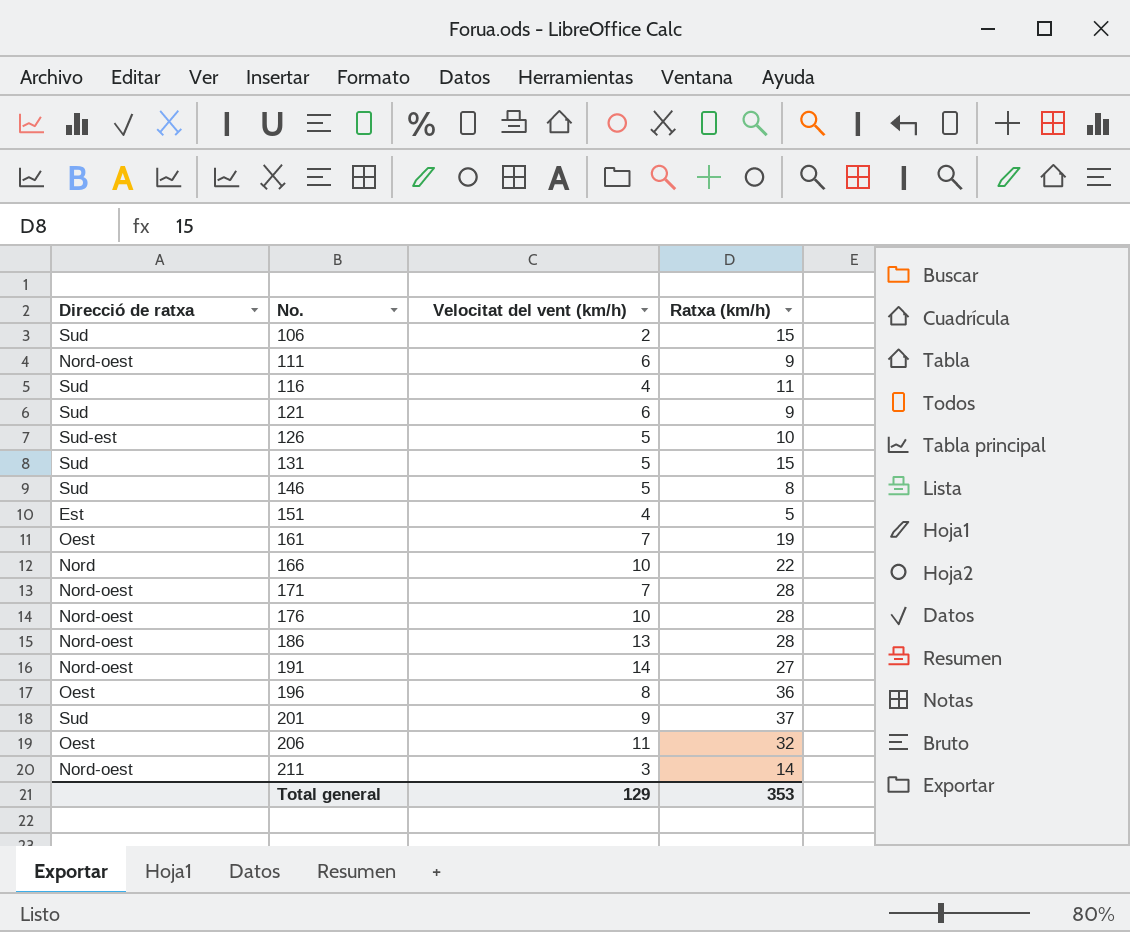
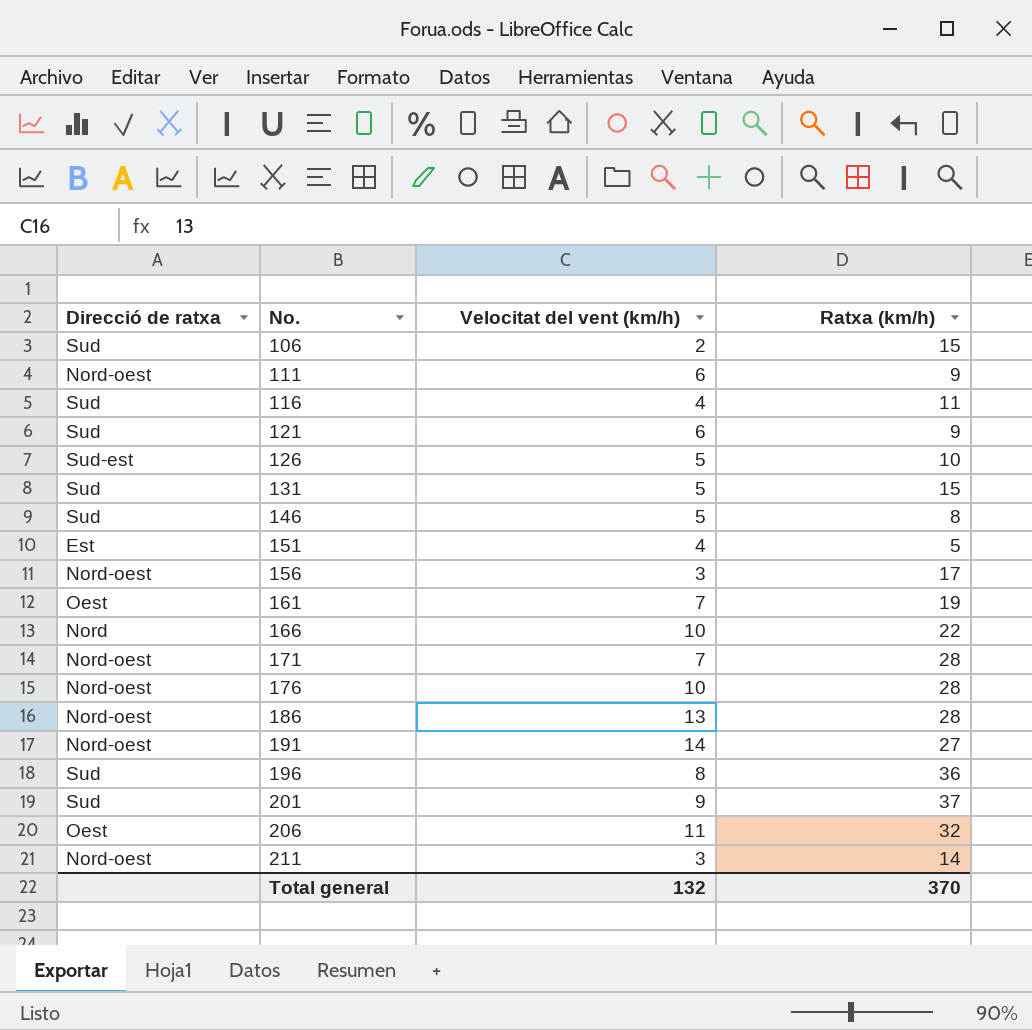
row 156: none -> Nord-oest | 3 | 17
196 | Direcció de ratxa: Oest -> Sud
Total general | Velocitat del vent (km/h): 129 -> 132
Total general | Ratxa (km/h): 353 -> 370

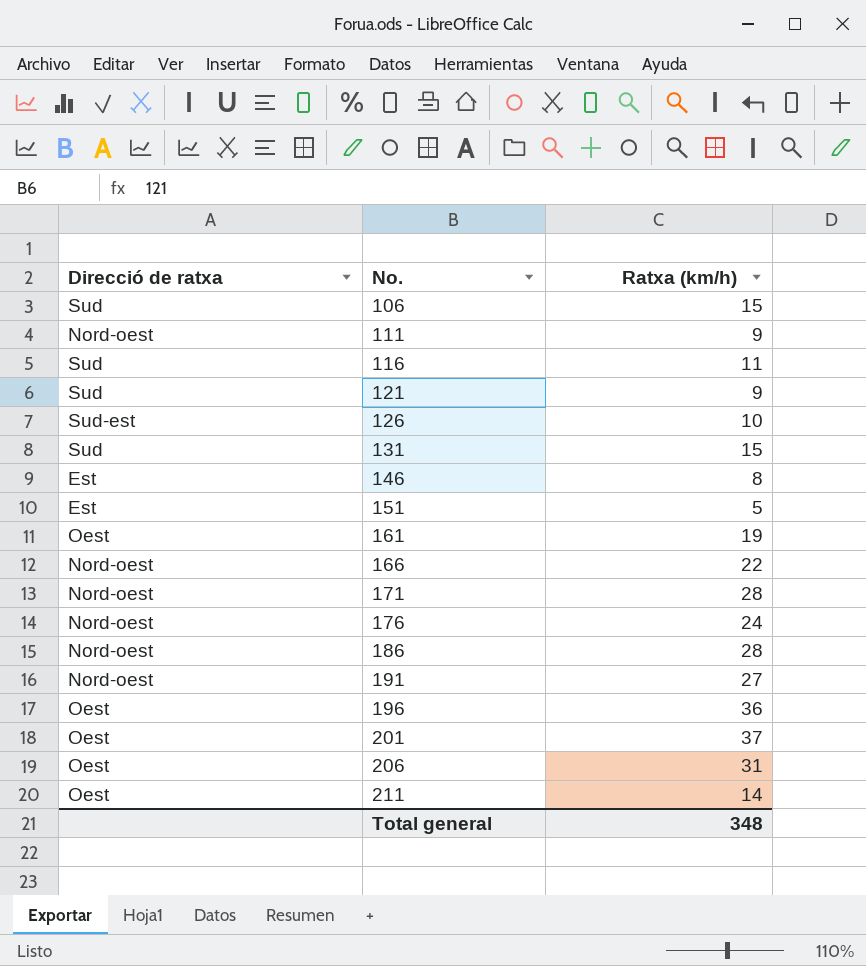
column Velocitat del vent (km/h) | position: 3 -> none
row 156: Nord-oest | 3 | 17 -> none
146 | Direcció de ratxa: Sud -> Est
166 | Direcció de ratxa: Nord -> Nord-oest
176 | Ratxa (km/h): 28 -> 24
196 | Direcció de ratxa: Sud -> Oest
201 | Direcció de ratxa: Sud -> Oest
206 | Ratxa (km/h): 32 -> 31
211 | Direcció de ratxa: Nord-oest -> Oest
Total general | Ratxa (km/h): 370 -> 348

